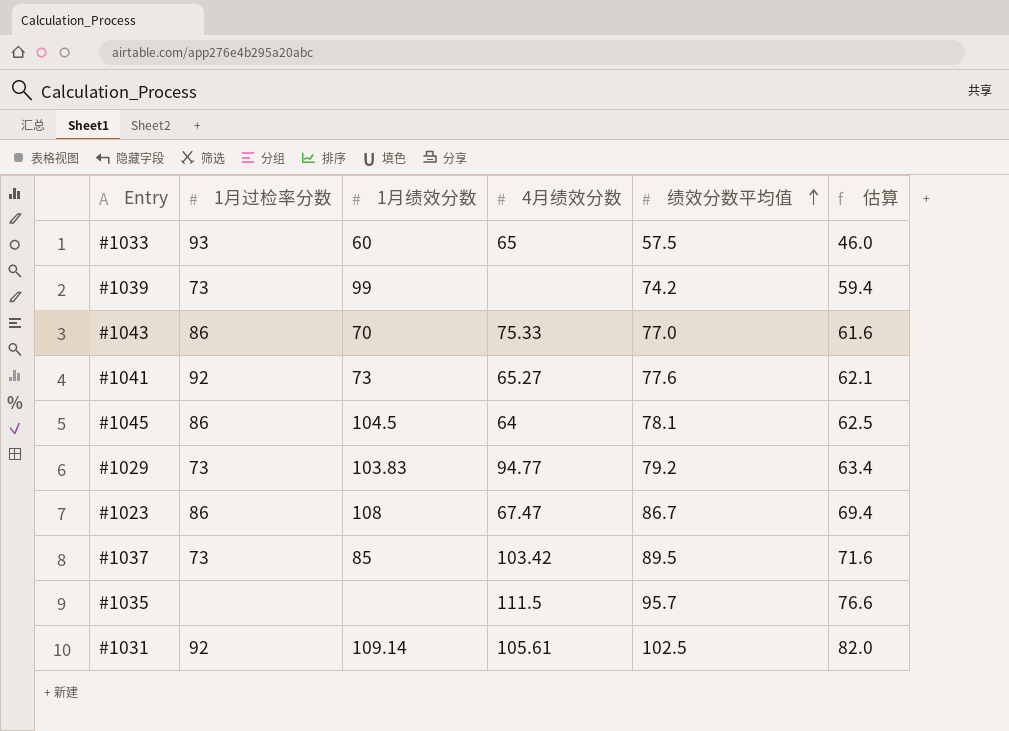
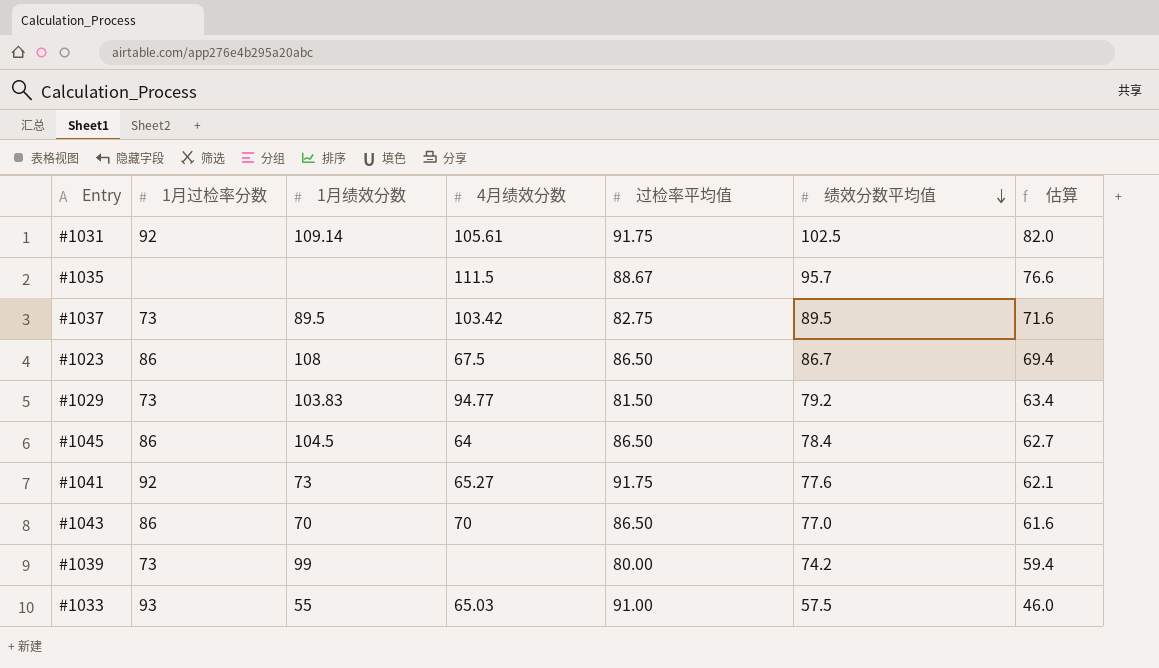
row order: 绩效分数平均值 ascending -> 绩效分数平均值 descending
column 过检率平均值 | position: none -> 5
#1037 | 1月绩效分数: 85 -> 89.5
#1023 | 4月绩效分数: 67.47 -> 67.5
#1045 | 绩效分数平均值: 78.1 -> 78.4
#1045 | 估算: 62.5 -> 62.7
#1043 | 4月绩效分数: 75.33 -> 70
#1033 | 1月绩效分数: 60 -> 55
#1033 | 4月绩效分数: 65 -> 65.03

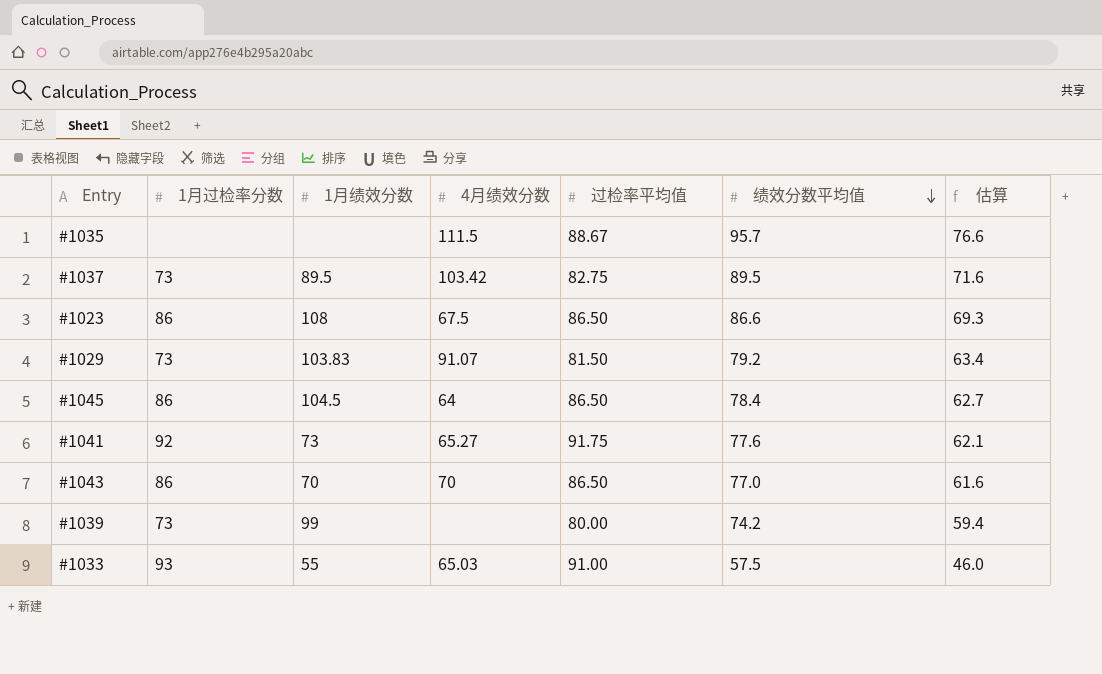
row #1031: 92 | 109.14 | 105.61 | 91.75 | 102.5 | 82.0 -> none
#1023 | 绩效分数平均值: 86.7 -> 86.6
#1023 | 估算: 69.4 -> 69.3
#1029 | 4月绩效分数: 94.77 -> 91.07

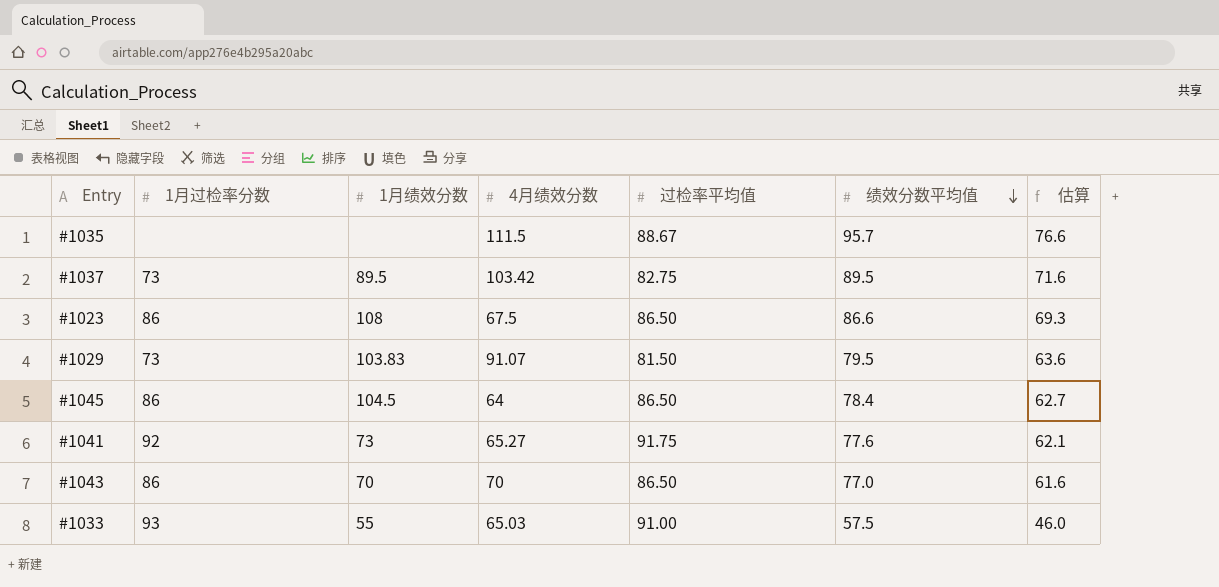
row #1039: 73 | 99 | none | 80.00 | 74.2 | 59.4 -> none
#1029 | 绩效分数平均值: 79.2 -> 79.5
#1029 | 估算: 63.4 -> 63.6

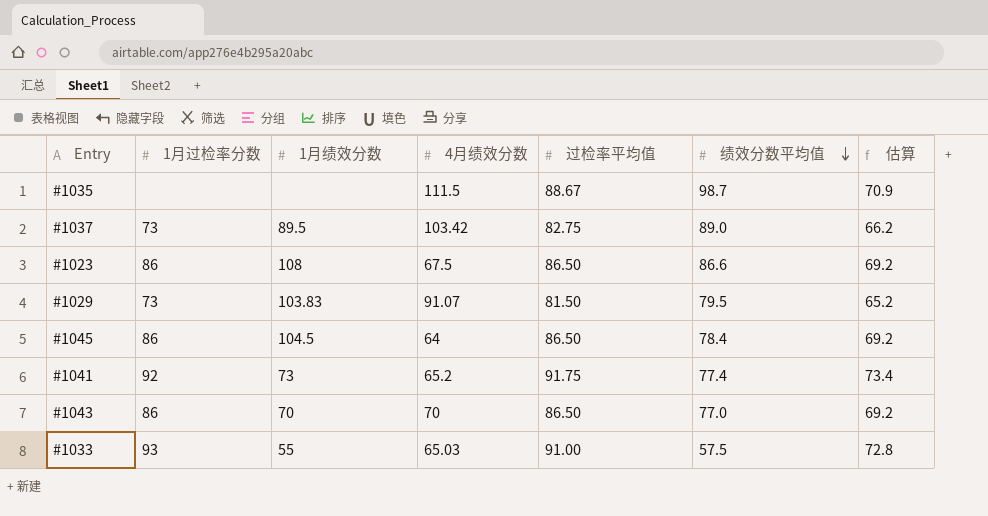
column 估算 | formula: [绩效分数平均值] * 0.8 -> [过检率平均值] * 0.8
#1035 | 绩效分数平均值: 95.7 -> 98.7
#1037 | 绩效分数平均值: 89.5 -> 89.0
#1041 | 4月绩效分数: 65.27 -> 65.2
#1041 | 绩效分数平均值: 77.6 -> 77.4

